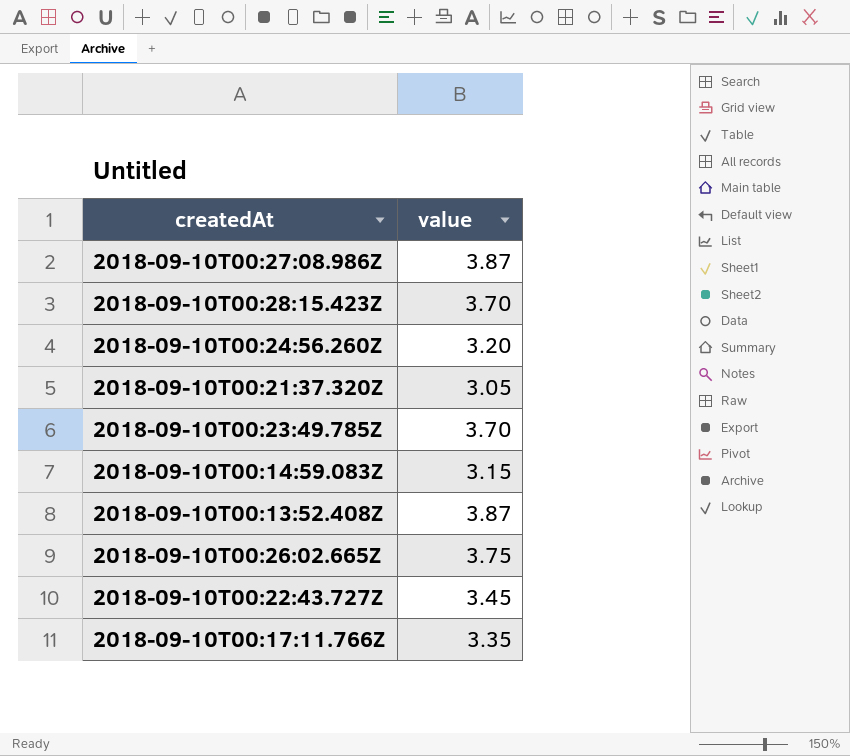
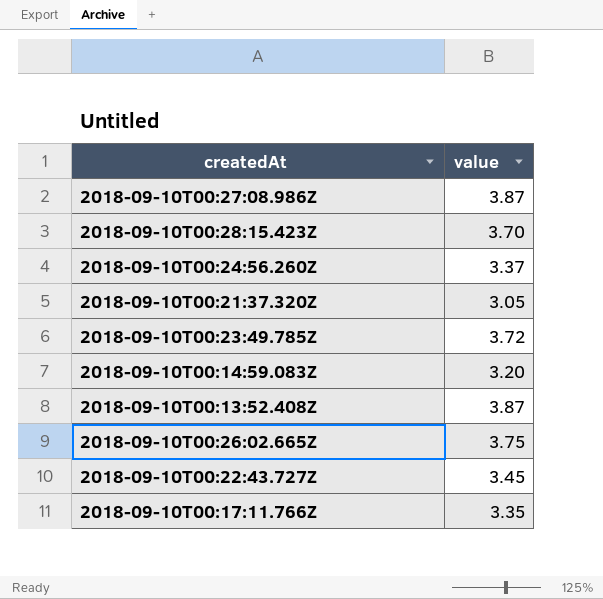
2018-09-10T00:24:56.260Z | value: 3.20 -> 3.37
2018-09-10T00:23:49.785Z | value: 3.70 -> 3.72
2018-09-10T00:14:59.083Z | value: 3.15 -> 3.20

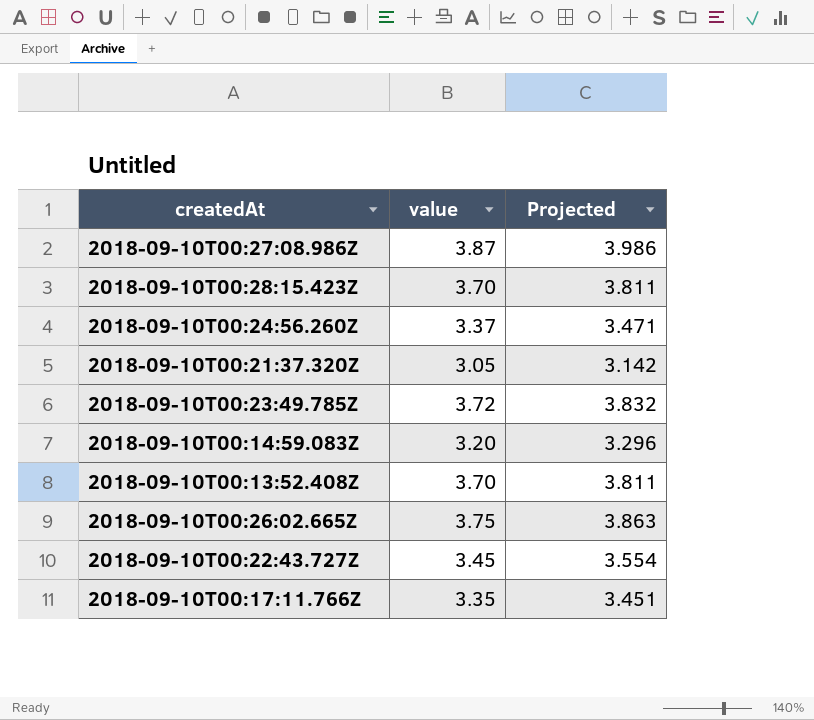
column Projected | formula: none -> [value] * 1.03
2018-09-10T00:13:52.408Z | value: 3.87 -> 3.70

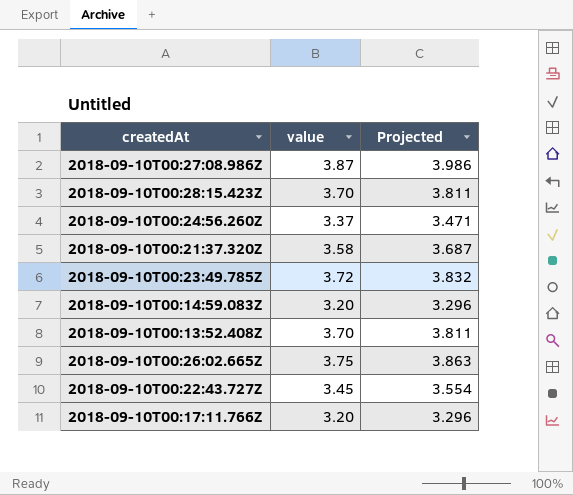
2018-09-10T00:21:37.320Z | value: 3.05 -> 3.58
2018-09-10T00:21:37.320Z | Projected: 3.142 -> 3.687
2018-09-10T00:17:11.766Z | value: 3.35 -> 3.20
2018-09-10T00:17:11.766Z | Projected: 3.451 -> 3.296

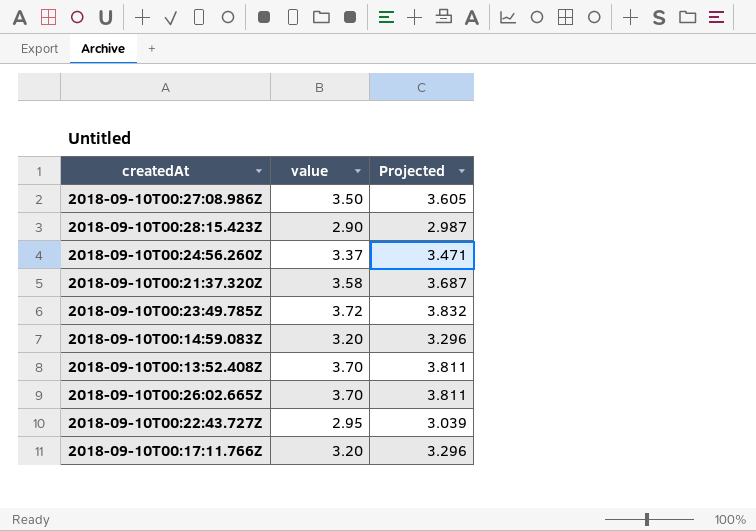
2018-09-10T00:27:08.986Z | value: 3.87 -> 3.50
2018-09-10T00:27:08.986Z | Projected: 3.986 -> 3.605
2018-09-10T00:28:15.423Z | value: 3.70 -> 2.90
2018-09-10T00:28:15.423Z | Projected: 3.811 -> 2.987
2018-09-10T00:26:02.665Z | value: 3.75 -> 3.70
2018-09-10T00:26:02.665Z | Projected: 3.863 -> 3.811
2018-09-10T00:22:43.727Z | value: 3.45 -> 2.95
2018-09-10T00:22:43.727Z | Projected: 3.554 -> 3.039

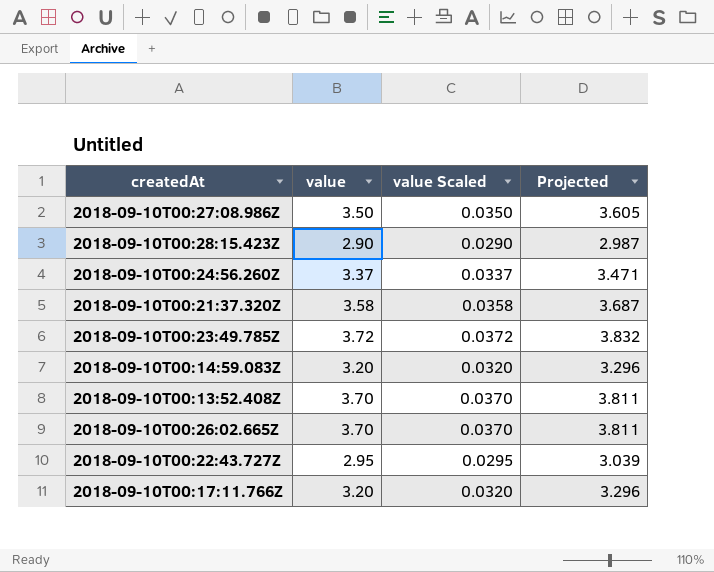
column value Scaled | formula: none -> [value] * 0.01

